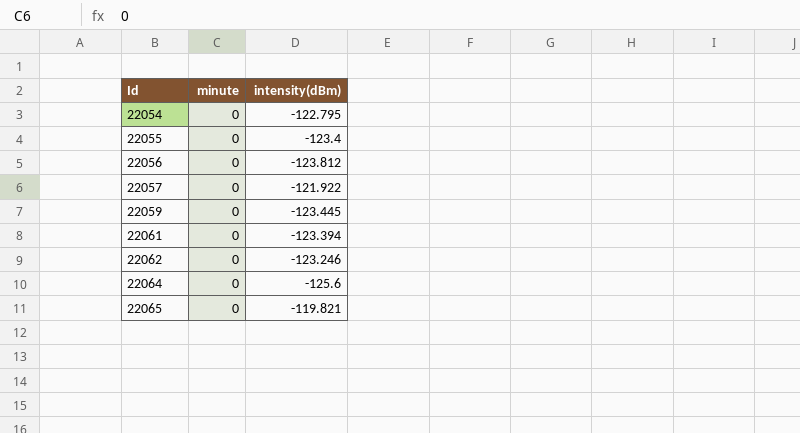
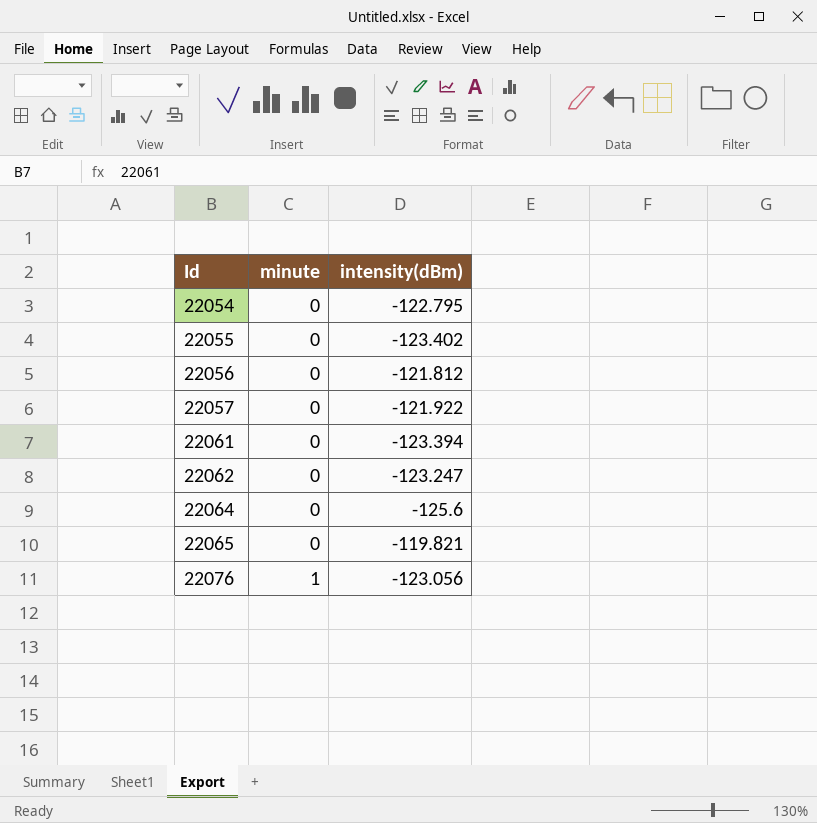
row 22059: 0 | -123.445 -> none
22055 | intensity(dBm): -123.4 -> -123.402
22056 | intensity(dBm): -123.812 -> -121.812
22062 | intensity(dBm): -123.246 -> -123.247
row 22076: none -> 1 | -123.056

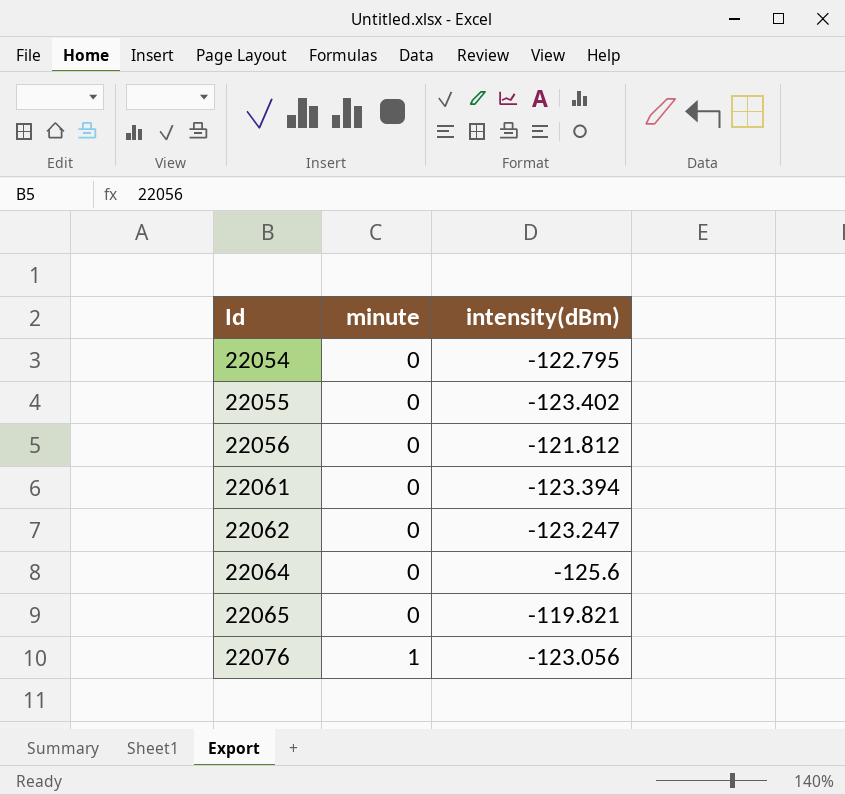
row 22057: 0 | -121.922 -> none

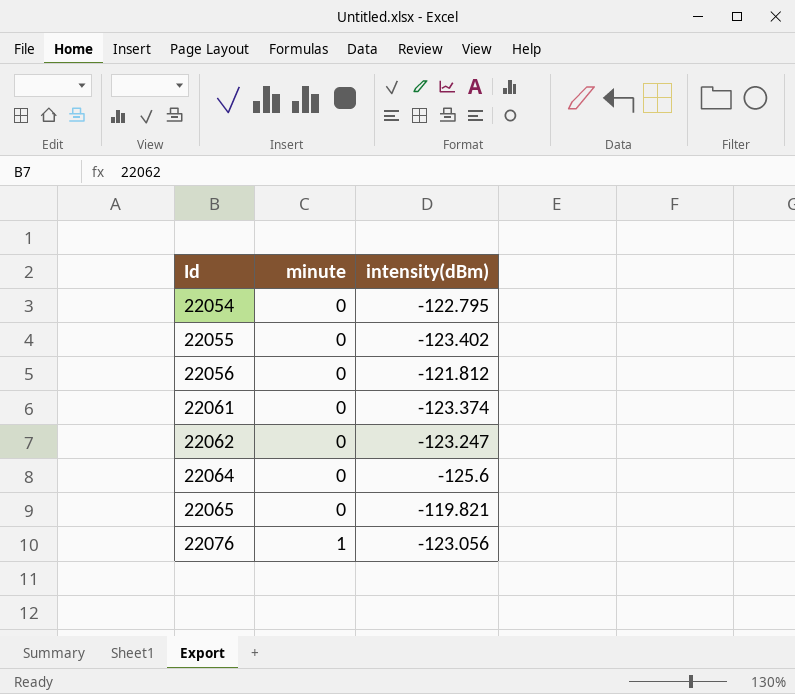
22061 | intensity(dBm): -123.394 -> -123.374

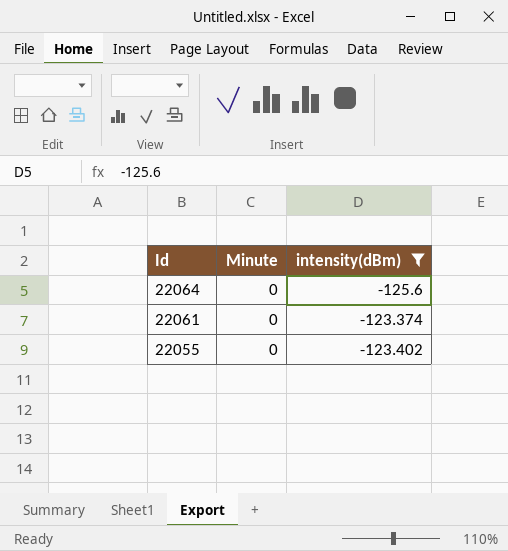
filter: none -> intensity(dBm) <= -123.374
row order: Id ascending -> Id descending
column name: minute -> Minute

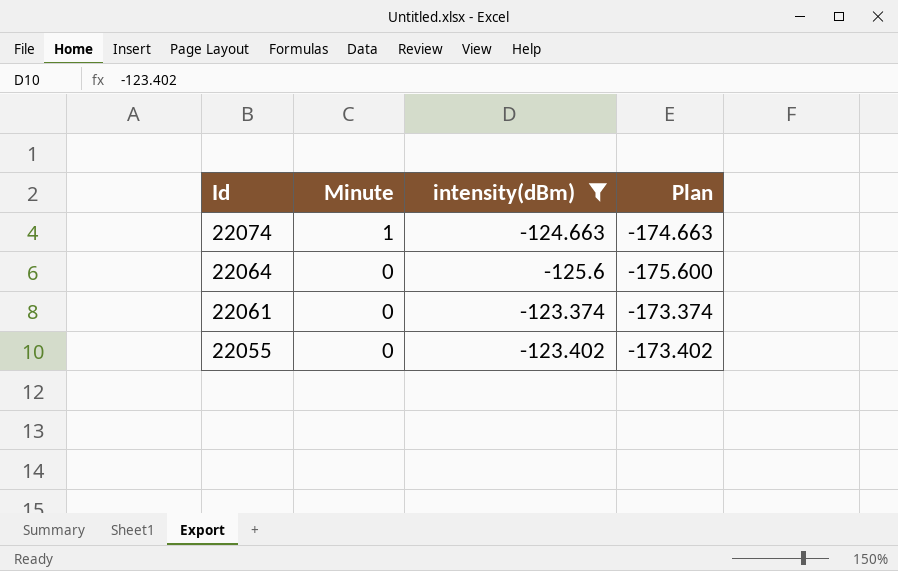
column Plan | formula: none -> [intensity(dBm)] - 50
row 22074: none -> 1 | -124.663 | -174.663

